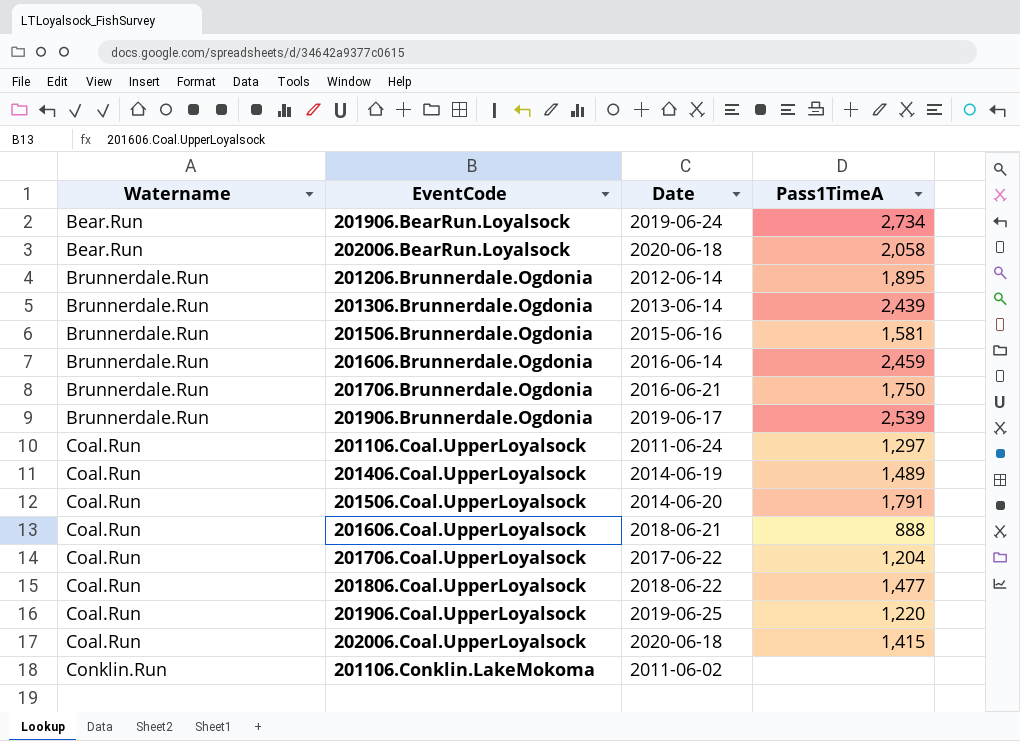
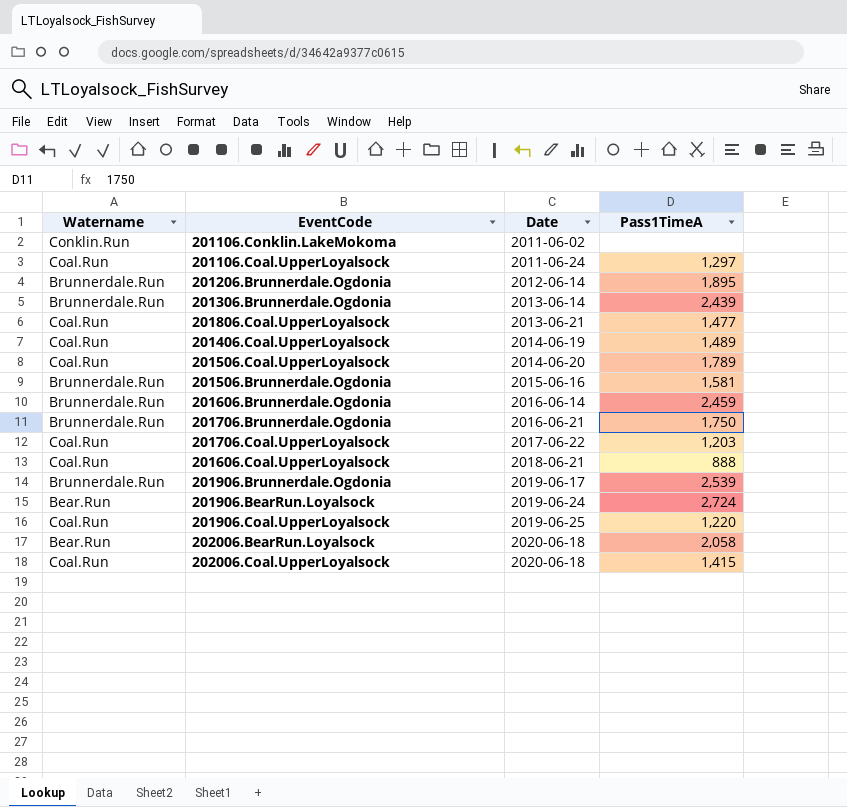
row order: Watername ascending -> Date ascending
201806.Coal.UpperLoyalsock | Date: 2018-06-22 -> 2013-06-21
201506.Coal.UpperLoyalsock | Pass1TimeA: 1,791 -> 1,789
201706.Coal.UpperLoyalsock | Pass1TimeA: 1,204 -> 1,203
201906.BearRun.Loyalsock | Pass1TimeA: 2,734 -> 2,724

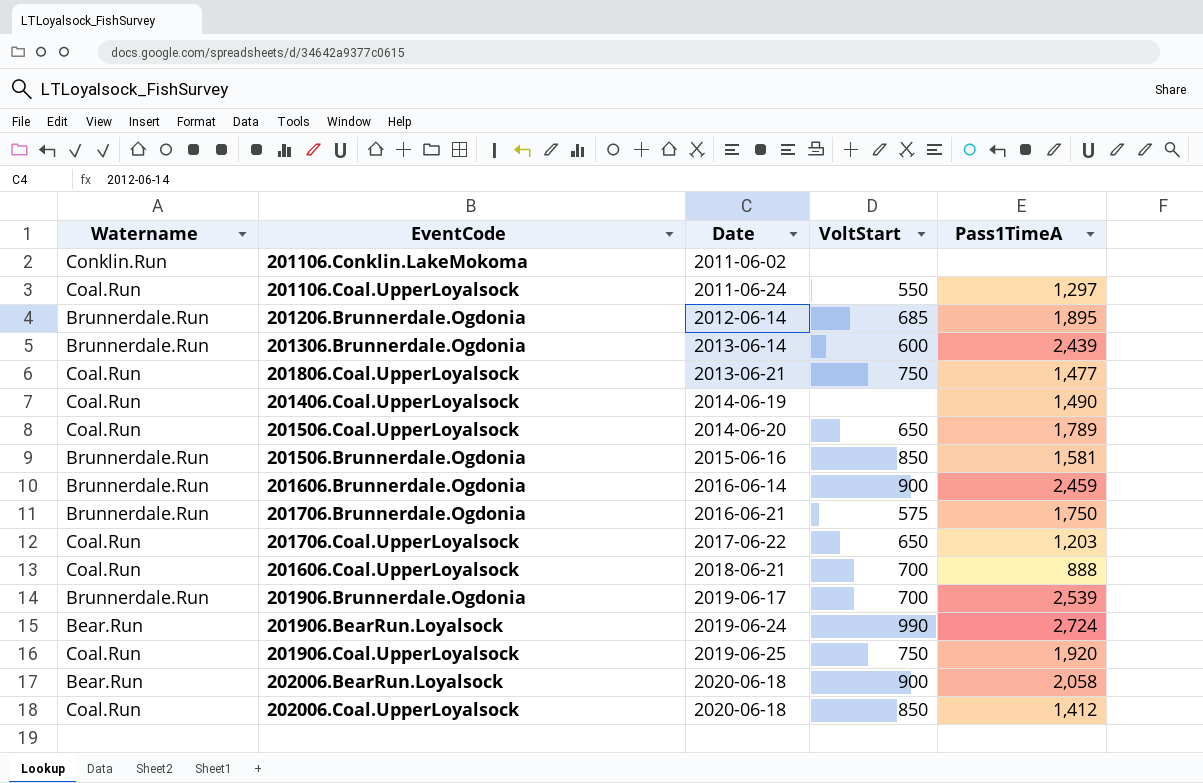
column VoltStart | position: none -> 4
201406.Coal.UpperLoyalsock | Pass1TimeA: 1,489 -> 1,490
201906.Coal.UpperLoyalsock | Pass1TimeA: 1,220 -> 1,920
202006.Coal.UpperLoyalsock | Pass1TimeA: 1,415 -> 1,412

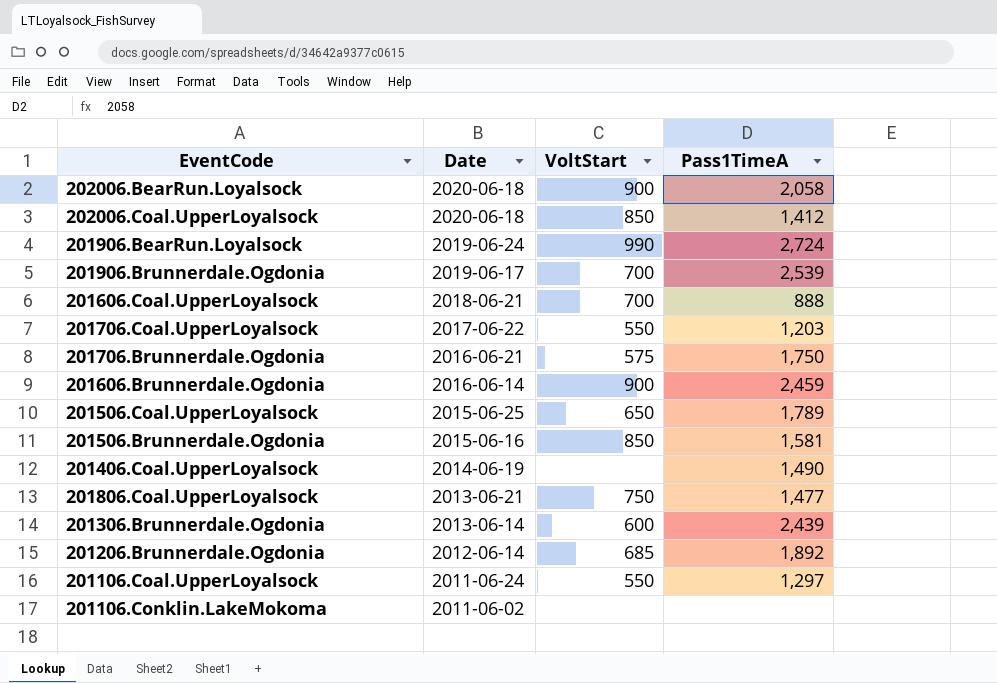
row order: Date ascending -> Date descending
column Watername | position: 1 -> none
row 201906.Coal.UpperLoyalsock: Coal.Run | 2019-06-25 | 750 | 1,920 -> none
201706.Coal.UpperLoyalsock | VoltStart: 650 -> 550
201506.Coal.UpperLoyalsock | Date: 2014-06-20 -> 2015-06-25
201206.Brunnerdale.Ogdonia | Pass1TimeA: 1,895 -> 1,892

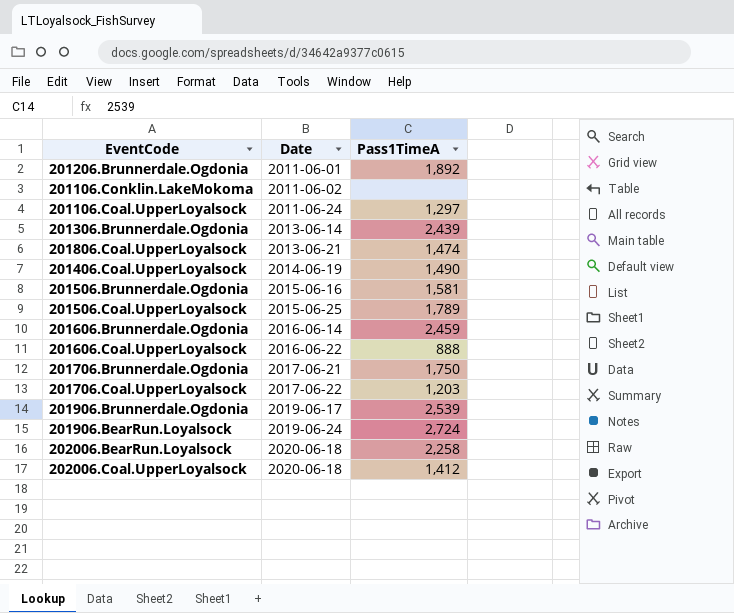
row order: Date descending -> Date ascending
column VoltStart | position: 3 -> none
201206.Brunnerdale.Ogdonia | Date: 2012-06-14 -> 2011-06-01
201806.Coal.UpperLoyalsock | Pass1TimeA: 1,477 -> 1,474
201606.Coal.UpperLoyalsock | Date: 2018-06-21 -> 2016-06-22
201706.Brunnerdale.Ogdonia | Date: 2016-06-21 -> 2017-06-21
202006.BearRun.Loyalsock | Pass1TimeA: 2,058 -> 2,258

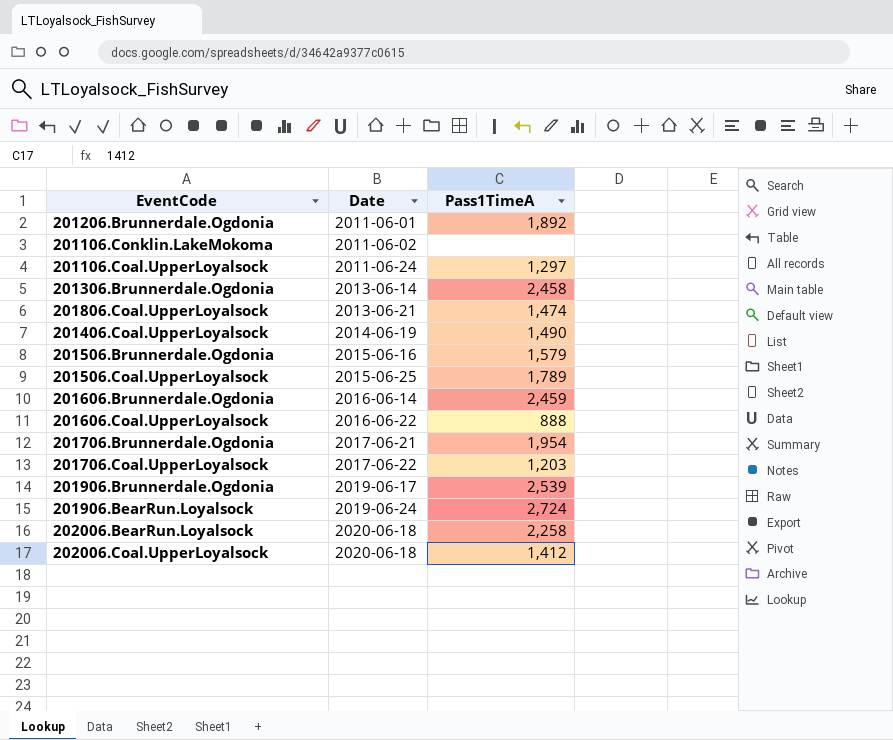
201306.Brunnerdale.Ogdonia | Pass1TimeA: 2,439 -> 2,458
201506.Brunnerdale.Ogdonia | Pass1TimeA: 1,581 -> 1,579
201706.Brunnerdale.Ogdonia | Pass1TimeA: 1,750 -> 1,954

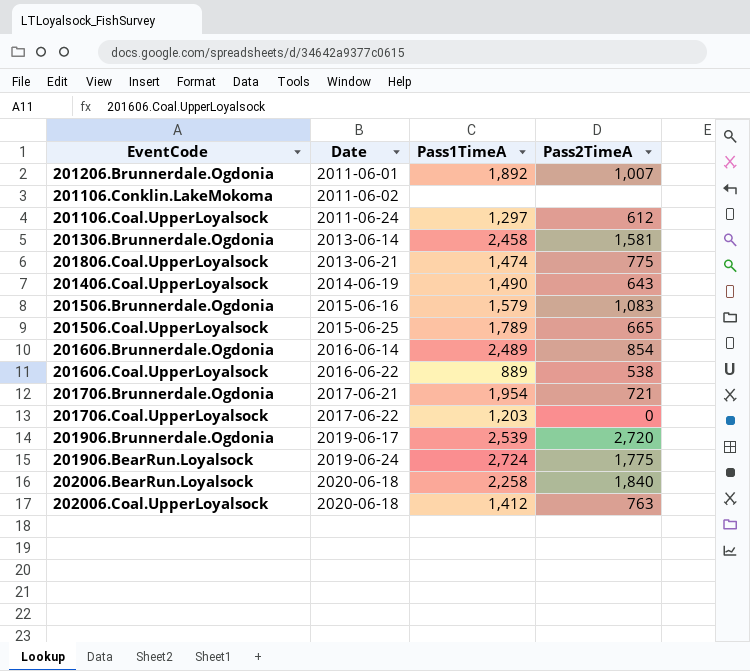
column Pass2TimeA | position: none -> 4
201606.Brunnerdale.Ogdonia | Pass1TimeA: 2,459 -> 2,489
201606.Coal.UpperLoyalsock | Pass1TimeA: 888 -> 889

